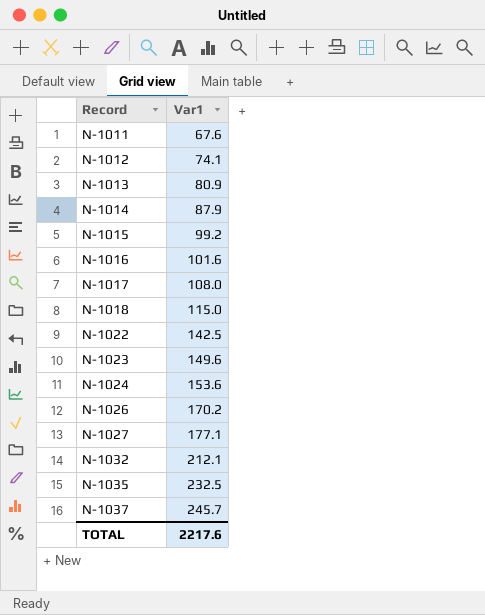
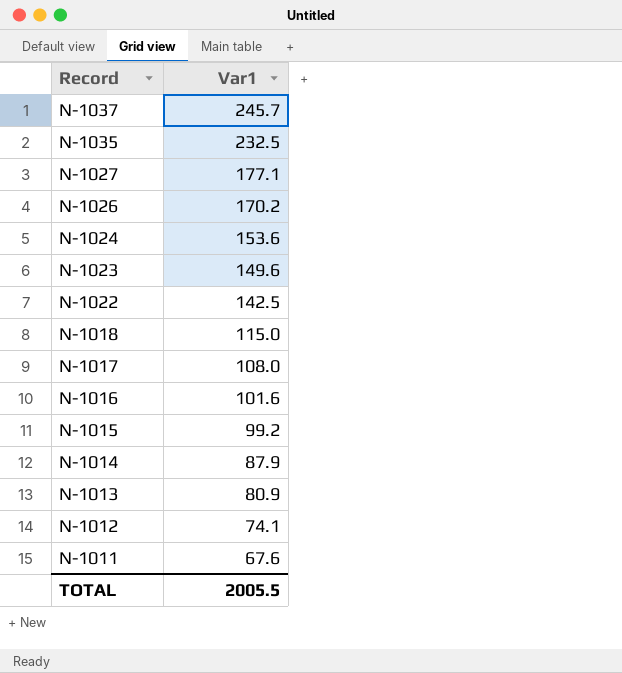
row order: Record ascending -> Record descending
row N-1032: 212.1 -> none
TOTAL | Var1: 2217.6 -> 2005.5

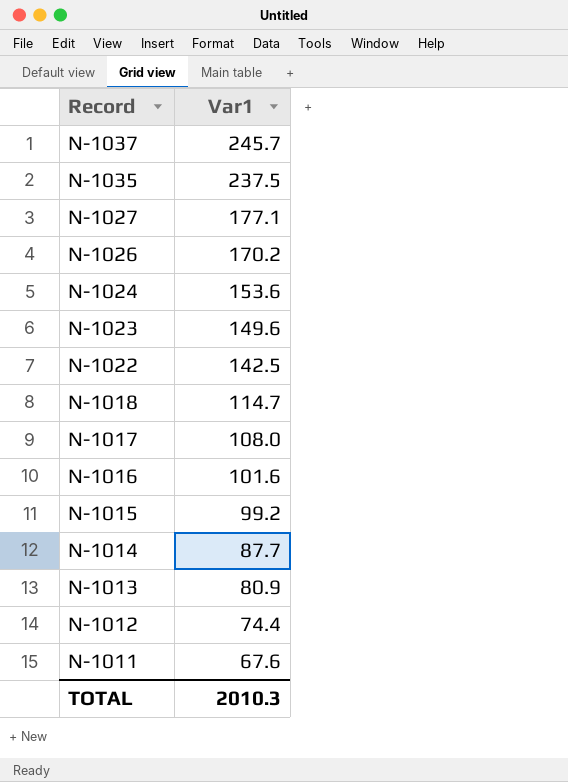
N-1035 | Var1: 232.5 -> 237.5
N-1018 | Var1: 115.0 -> 114.7
N-1014 | Var1: 87.9 -> 87.7
N-1012 | Var1: 74.1 -> 74.4
TOTAL | Var1: 2005.5 -> 2010.3

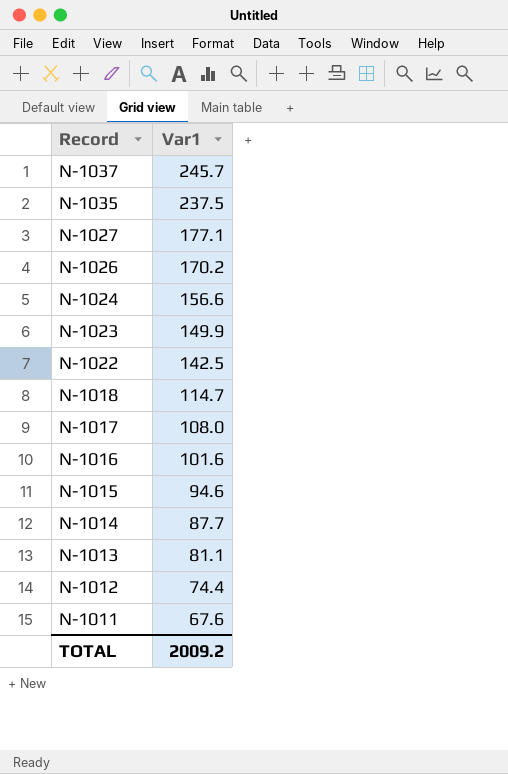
N-1024 | Var1: 153.6 -> 156.6
N-1023 | Var1: 149.6 -> 149.9
N-1015 | Var1: 99.2 -> 94.6
N-1013 | Var1: 80.9 -> 81.1
TOTAL | Var1: 2010.3 -> 2009.2

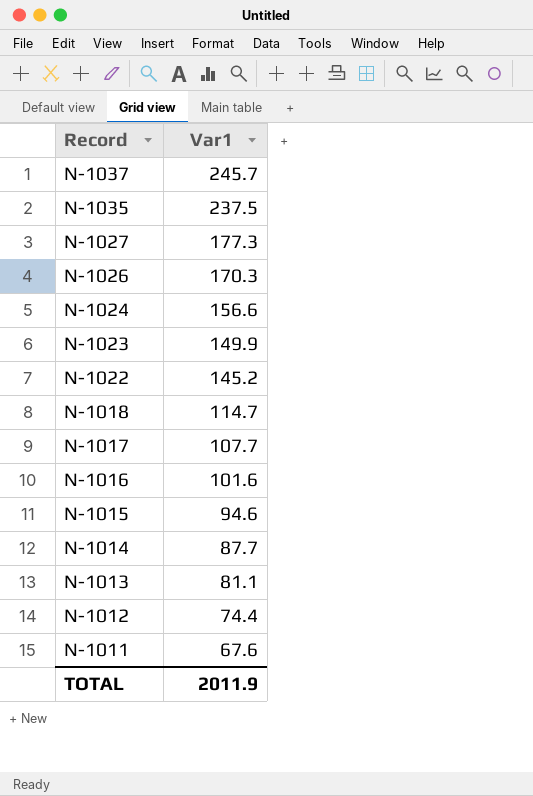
N-1027 | Var1: 177.1 -> 177.3
N-1026 | Var1: 170.2 -> 170.3
N-1022 | Var1: 142.5 -> 145.2
N-1017 | Var1: 108.0 -> 107.7
TOTAL | Var1: 2009.2 -> 2011.9

